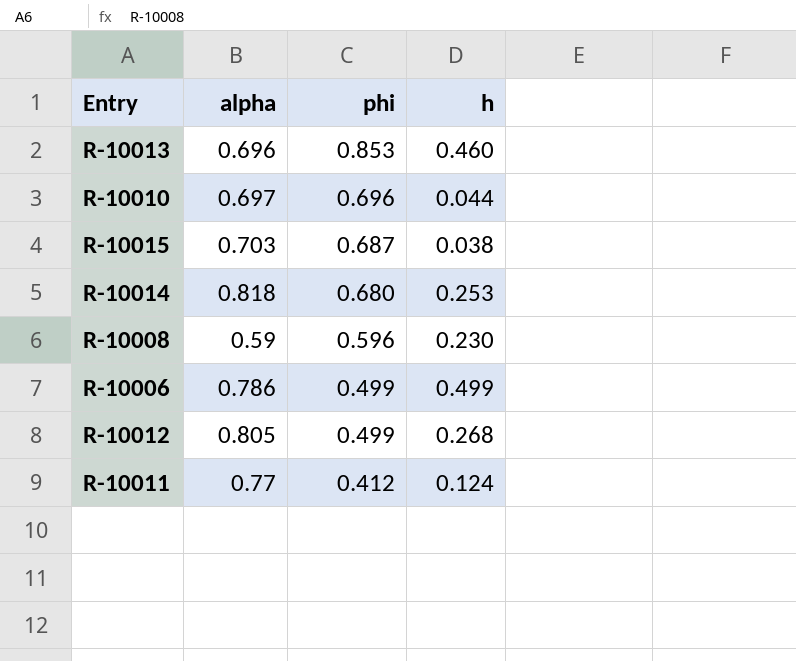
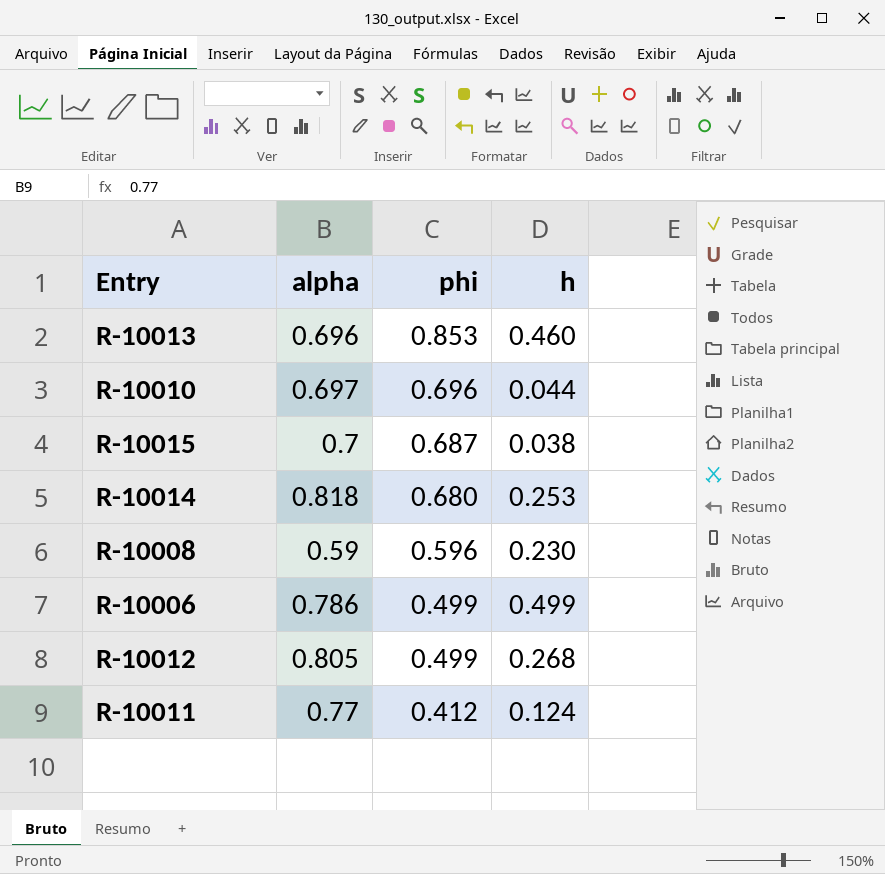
R-10015 | alpha: 0.703 -> 0.7

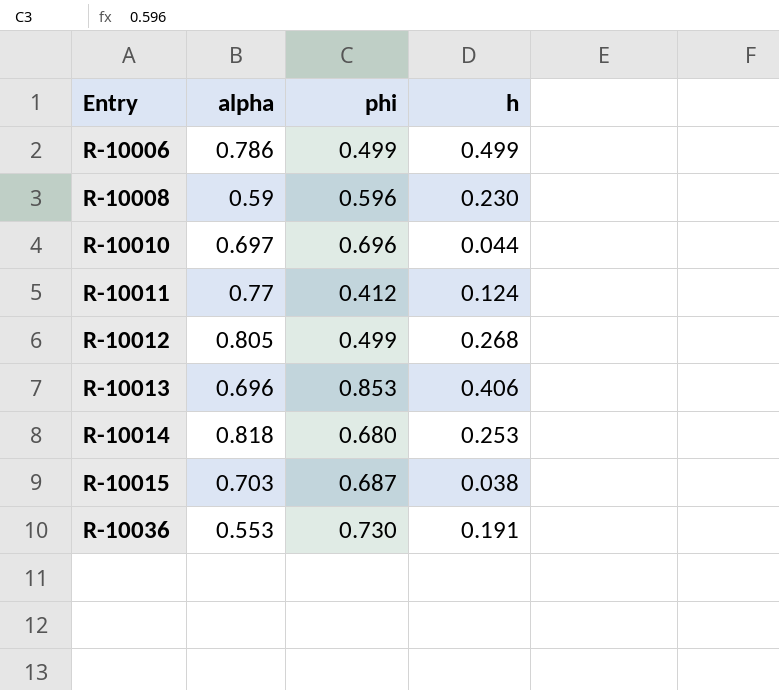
row order: phi descending -> Entry ascending
R-10013 | h: 0.460 -> 0.406
R-10015 | alpha: 0.7 -> 0.703
row R-10036: none -> 0.553 | 0.730 | 0.191

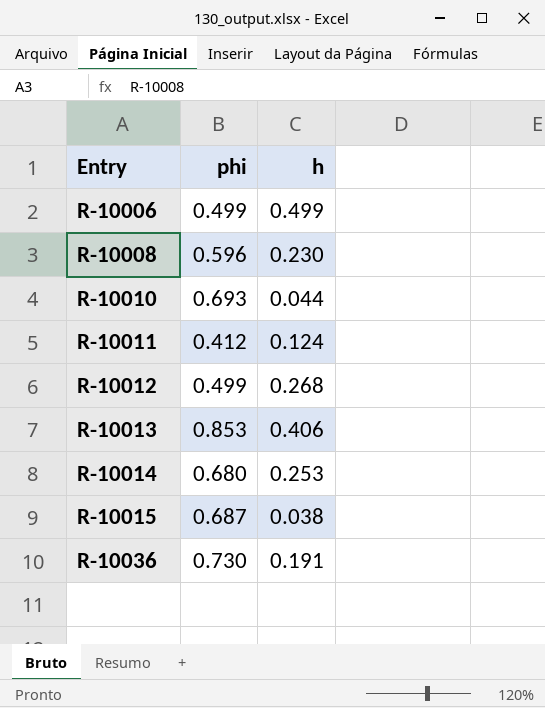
column alpha | position: 2 -> none
R-10010 | phi: 0.696 -> 0.693

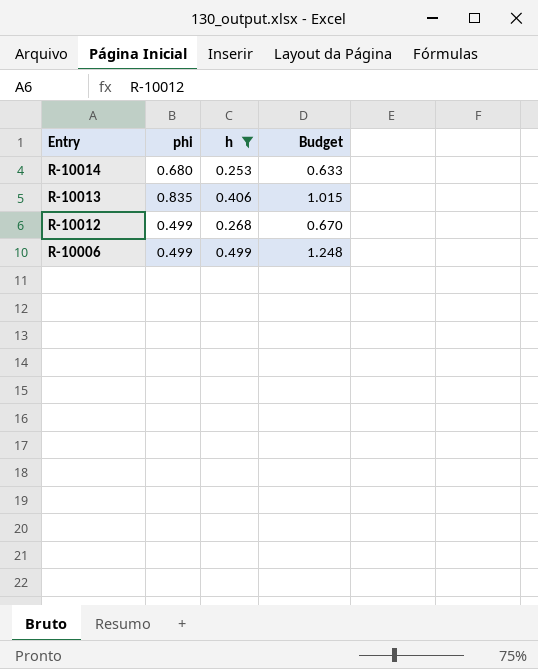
filter: none -> h >= 0.253
row order: Entry ascending -> Entry descending
column Budget | formula: none -> [h] * 2.5
R-10013 | phi: 0.853 -> 0.835

